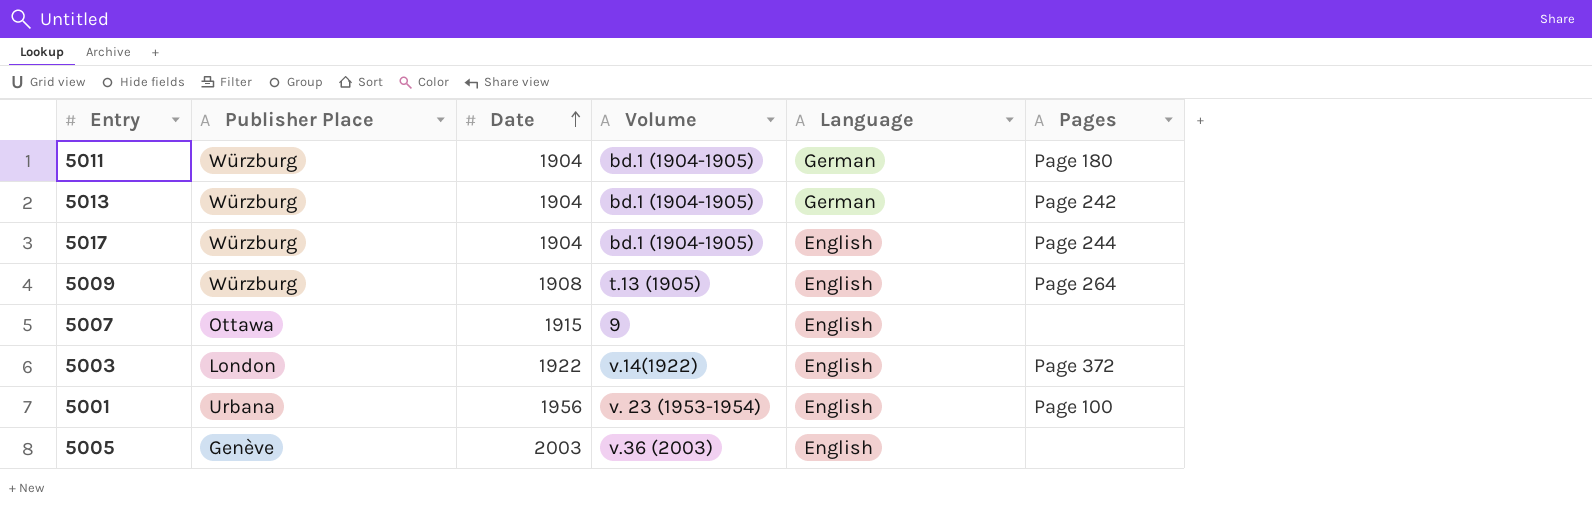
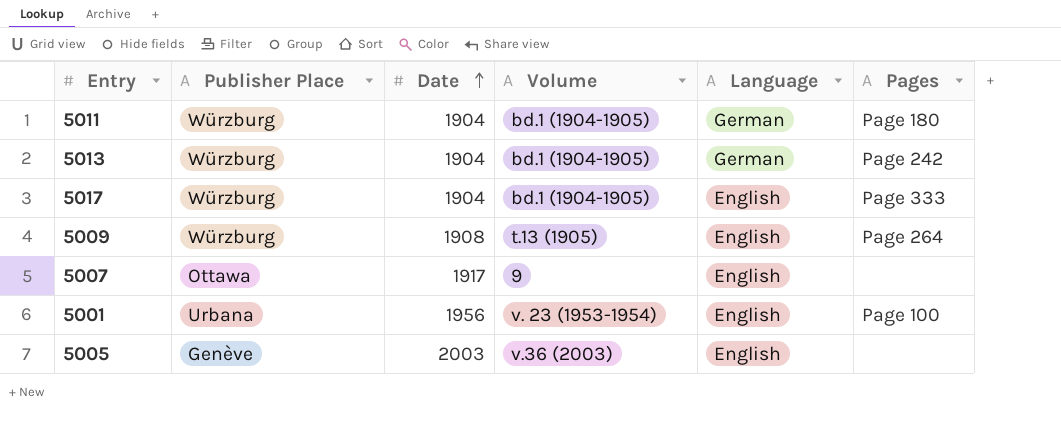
row 5003: London | 1922 | v.14(1922) | English | Page 372 -> none
5017 | Pages: Page 244 -> Page 333
5007 | Date: 1915 -> 1917

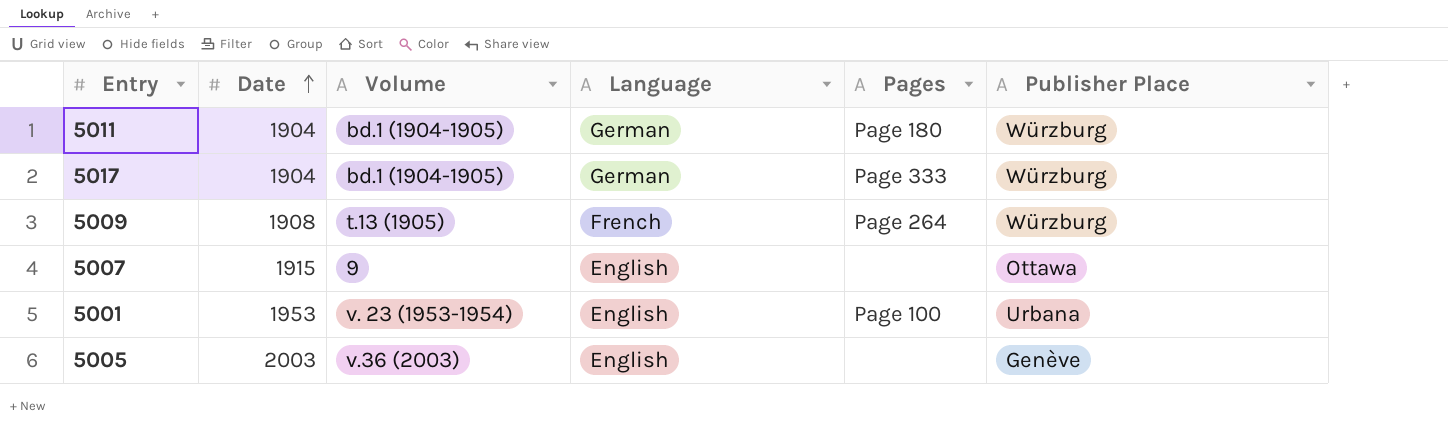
column Publisher Place | position: 2 -> 6
row 5013: Würzburg | 1904 | bd.1 (1904-1905) | German | Page 242 -> none
5017 | Language: English -> German
5009 | Language: English -> French
5007 | Date: 1917 -> 1915
5001 | Date: 1956 -> 1953

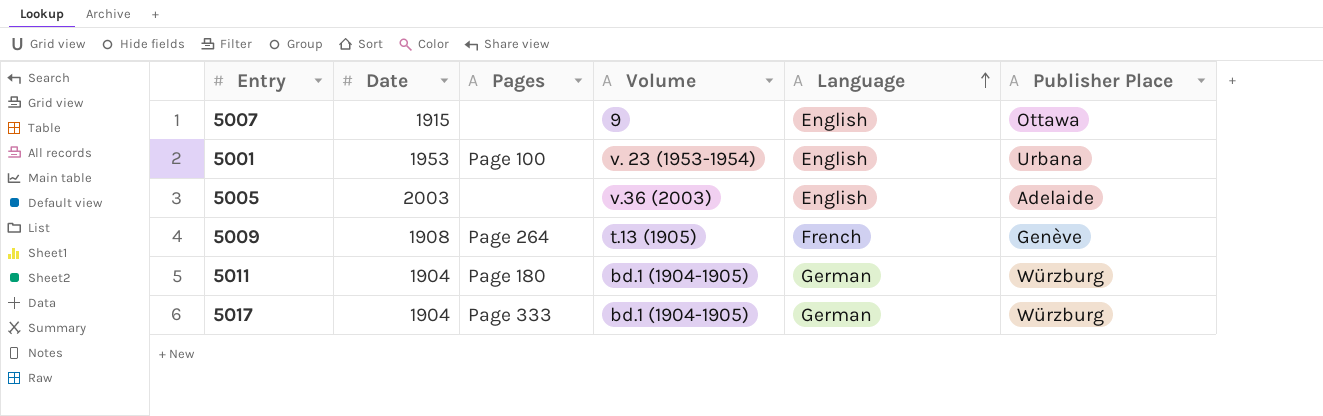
row order: Date ascending -> Language ascending
column Pages | position: 5 -> 3
5005 | Publisher Place: Genève -> Adelaide
5009 | Publisher Place: Würzburg -> Genève

